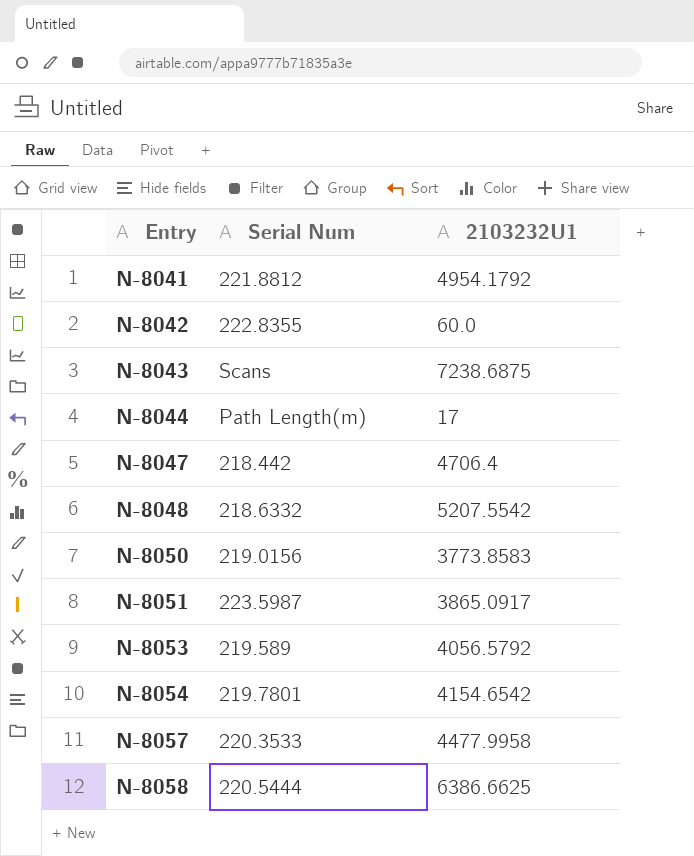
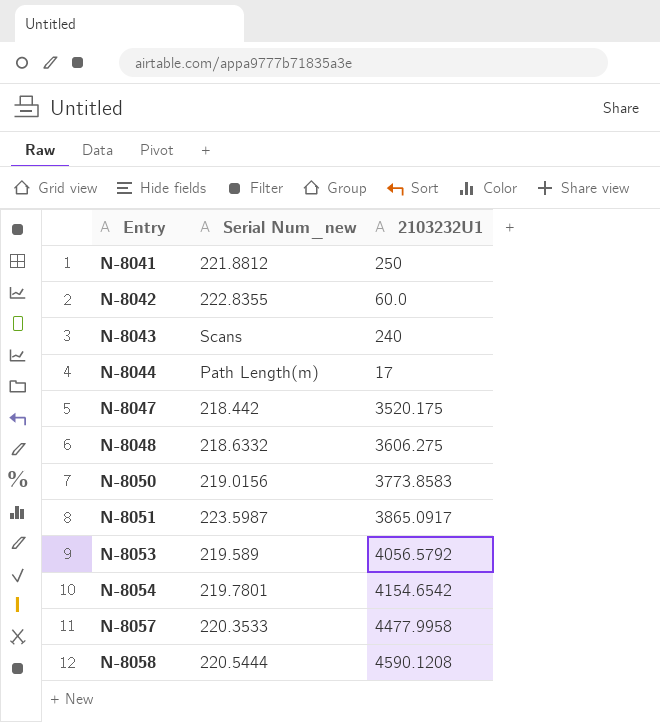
column name: Serial Num -> Serial Num_new
N-8041 | 2103232U1: 4954.1792 -> 250
N-8043 | 2103232U1: 7238.6875 -> 240
N-8047 | 2103232U1: 4706.4 -> 3520.175
N-8048 | 2103232U1: 5207.5542 -> 3606.275
N-8058 | 2103232U1: 6386.6625 -> 4590.1208

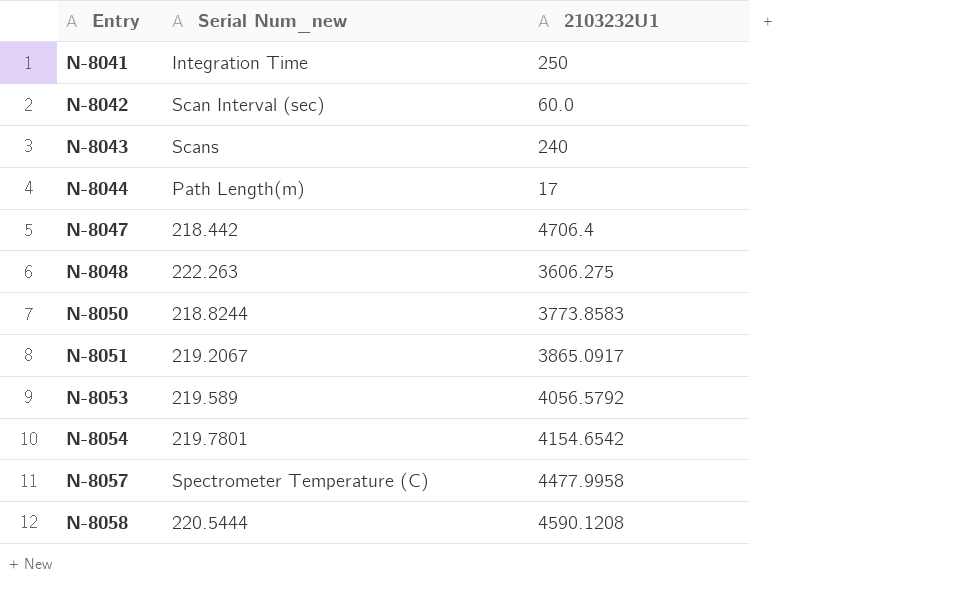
N-8041 | Serial Num_new: 221.8812 -> Integration Time
N-8042 | Serial Num_new: 222.8355 -> Scan Interval (sec)
N-8047 | 2103232U1: 3520.175 -> 4706.4
N-8048 | Serial Num_new: 218.6332 -> 222.263
N-8050 | Serial Num_new: 219.0156 -> 218.8244
N-8051 | Serial Num_new: 223.5987 -> 219.2067
N-8057 | Serial Num_new: 220.3533 -> Spectrometer Temperature (C)

